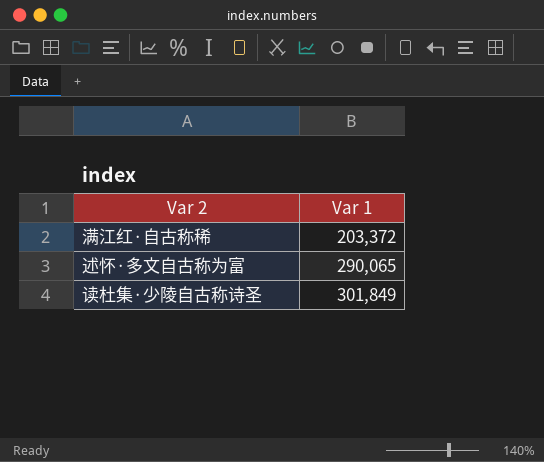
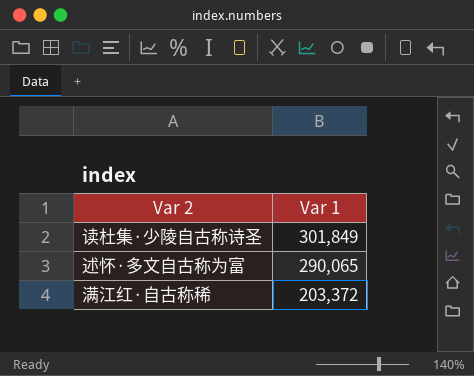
row order: Var 1 ascending -> Var 1 descending

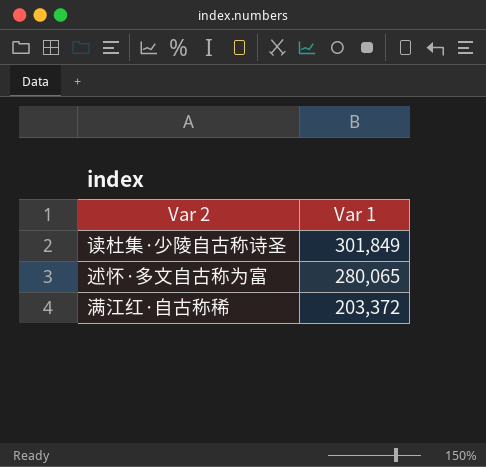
述怀·多文自古称为富 | Var 1: 290,065 -> 280,065

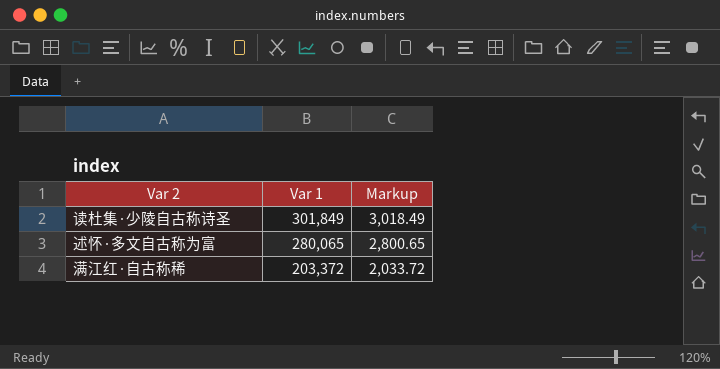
column Markup | formula: none -> [Var 1] * 0.01

